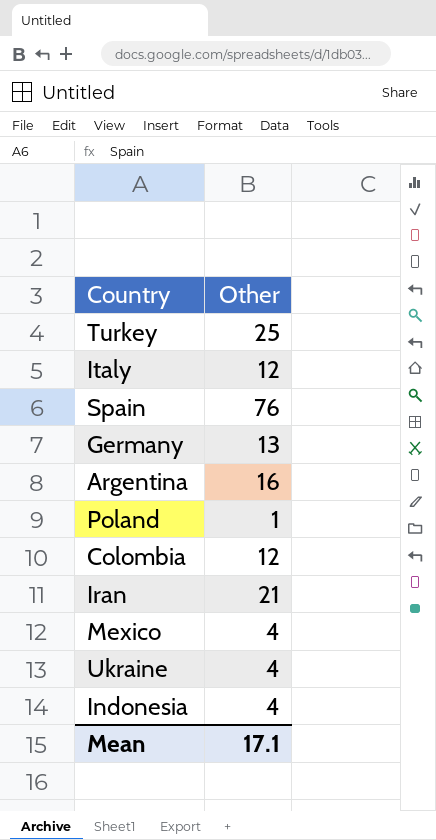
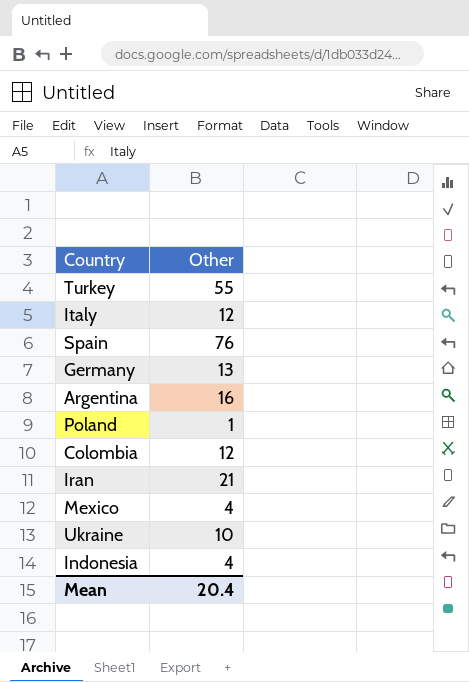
Turkey | Other: 25 -> 55
Ukraine | Other: 4 -> 10
Mean | Other: 17.1 -> 20.4

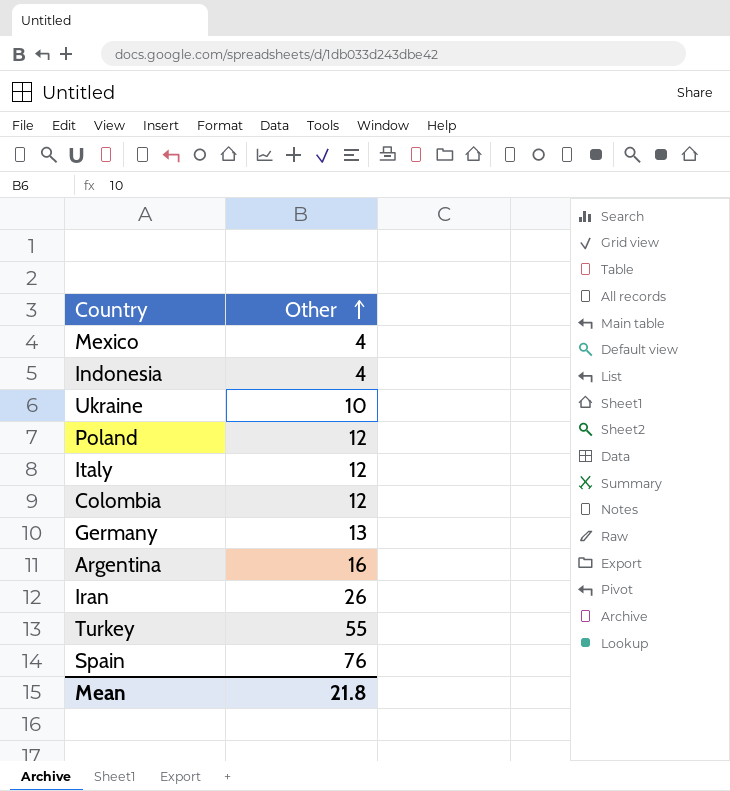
row order: none -> Other ascending
Poland | Other: 1 -> 12
Iran | Other: 21 -> 26
Mean | Other: 20.4 -> 21.8

